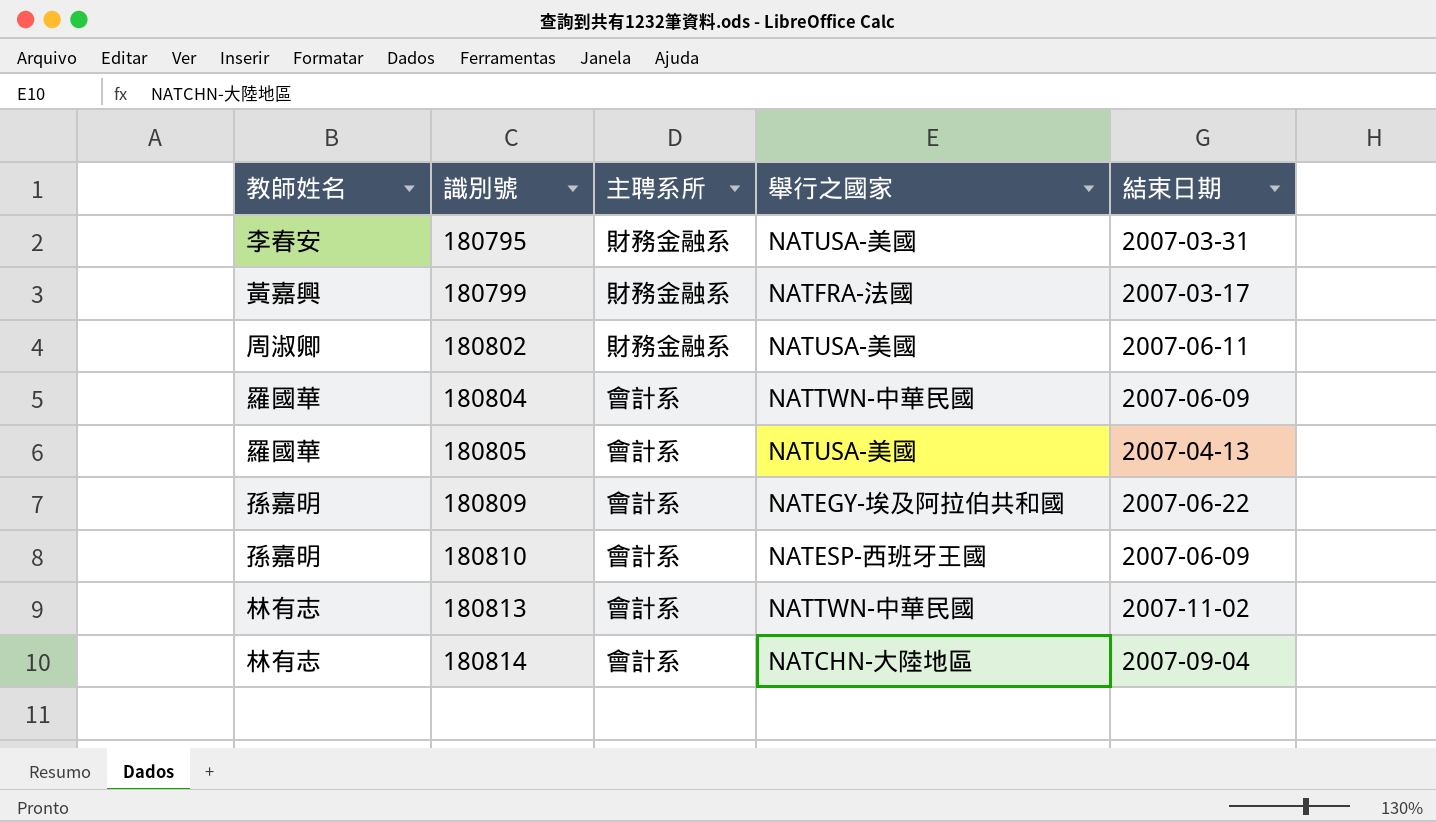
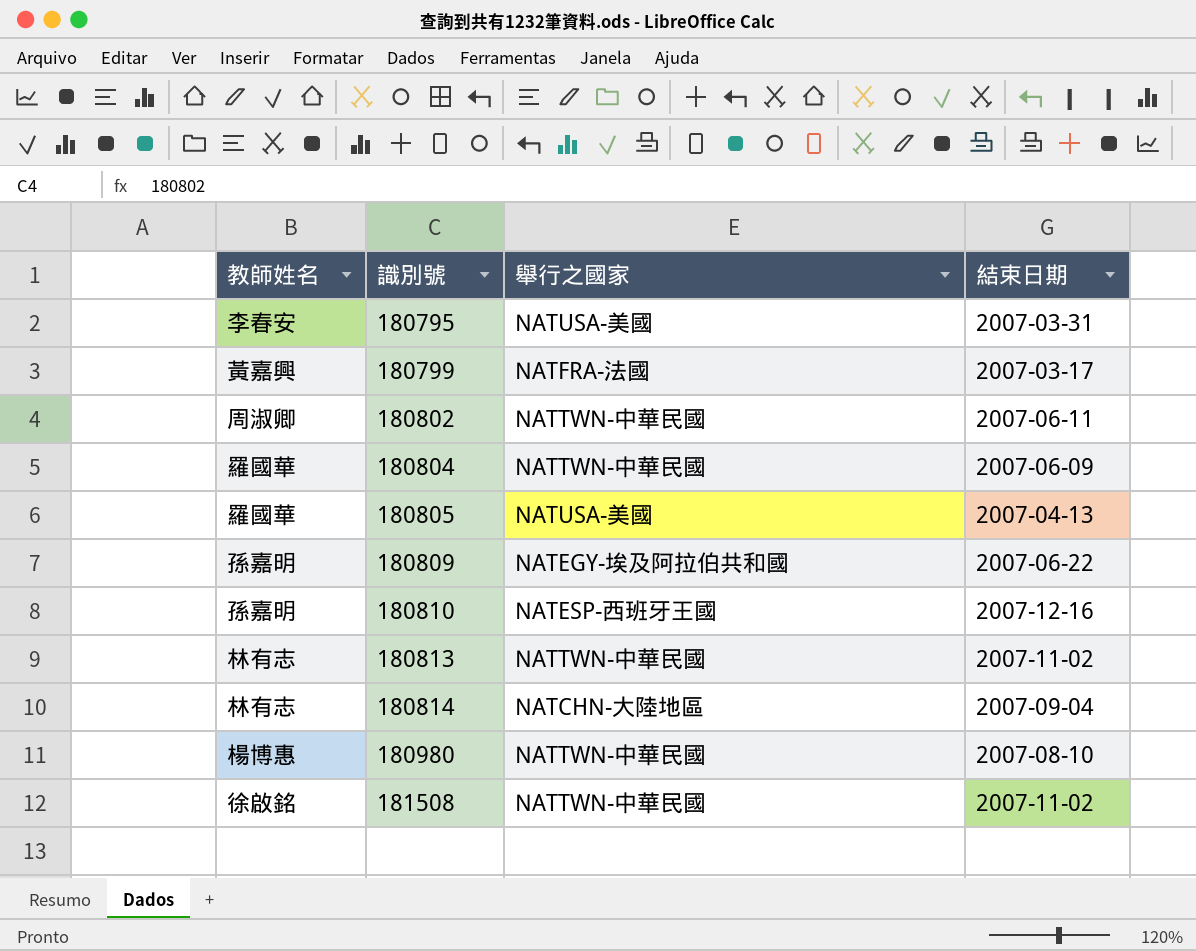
column 主聘系所 | position: 3 -> none
180802 | 舉行之國家: NATUSA-美國 -> NATTWN-中華民國
180810 | 結束日期: 2007-06-09 -> 2007-12-16
row 180980: none -> 楊博惠 | NATTWN-中華民國 | 2007-08-10
row 181508: none -> 徐啟銘 | NATTWN-中華民國 | 2007-11-02

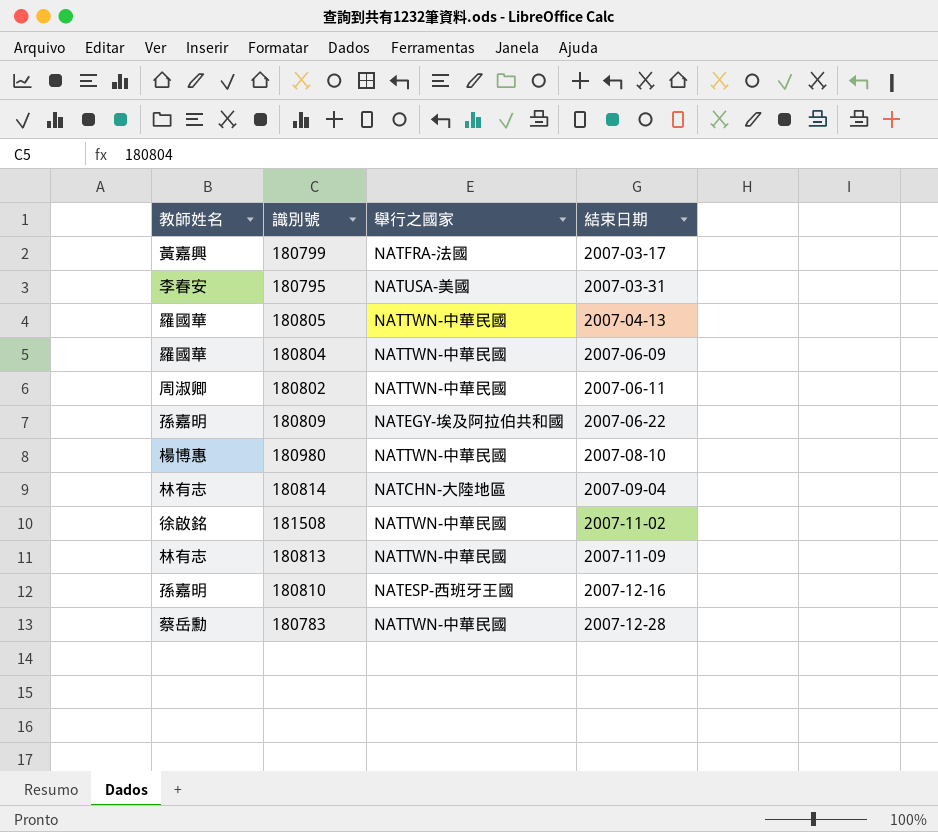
row order: 識別號 ascending -> 結束日期 ascending
180805 | 舉行之國家: NATUSA-美國 -> NATTWN-中華民國
180813 | 結束日期: 2007-11-02 -> 2007-11-09
row 180783: none -> 蔡岳勳 | NATTWN-中華民國 | 2007-12-28

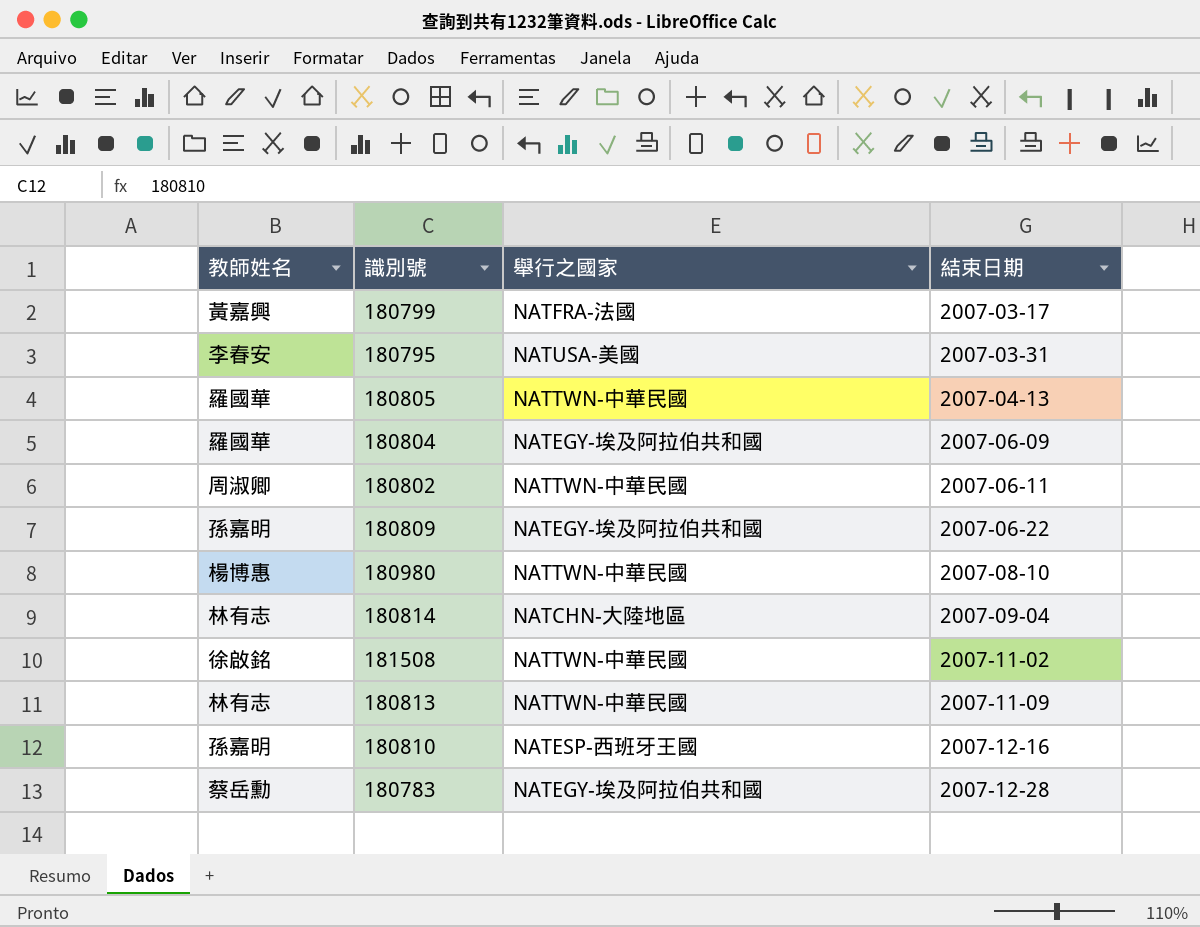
180804 | 舉行之國家: NATTWN-中華民國 -> NATEGY-埃及阿拉伯共和國
180783 | 舉行之國家: NATTWN-中華民國 -> NATEGY-埃及阿拉伯共和國

